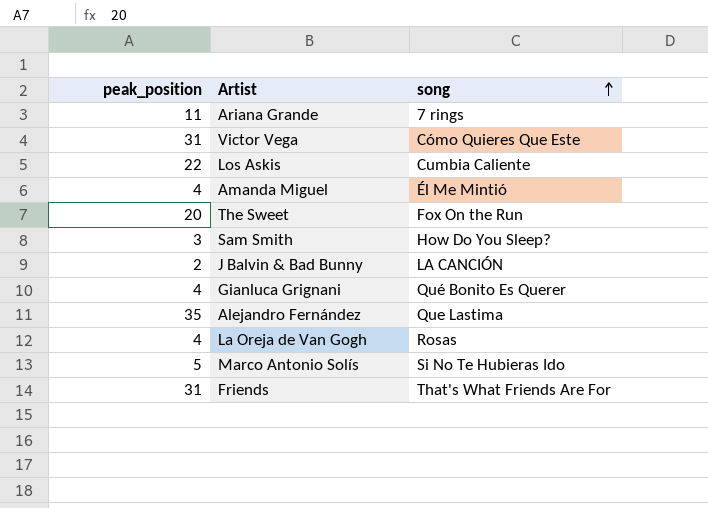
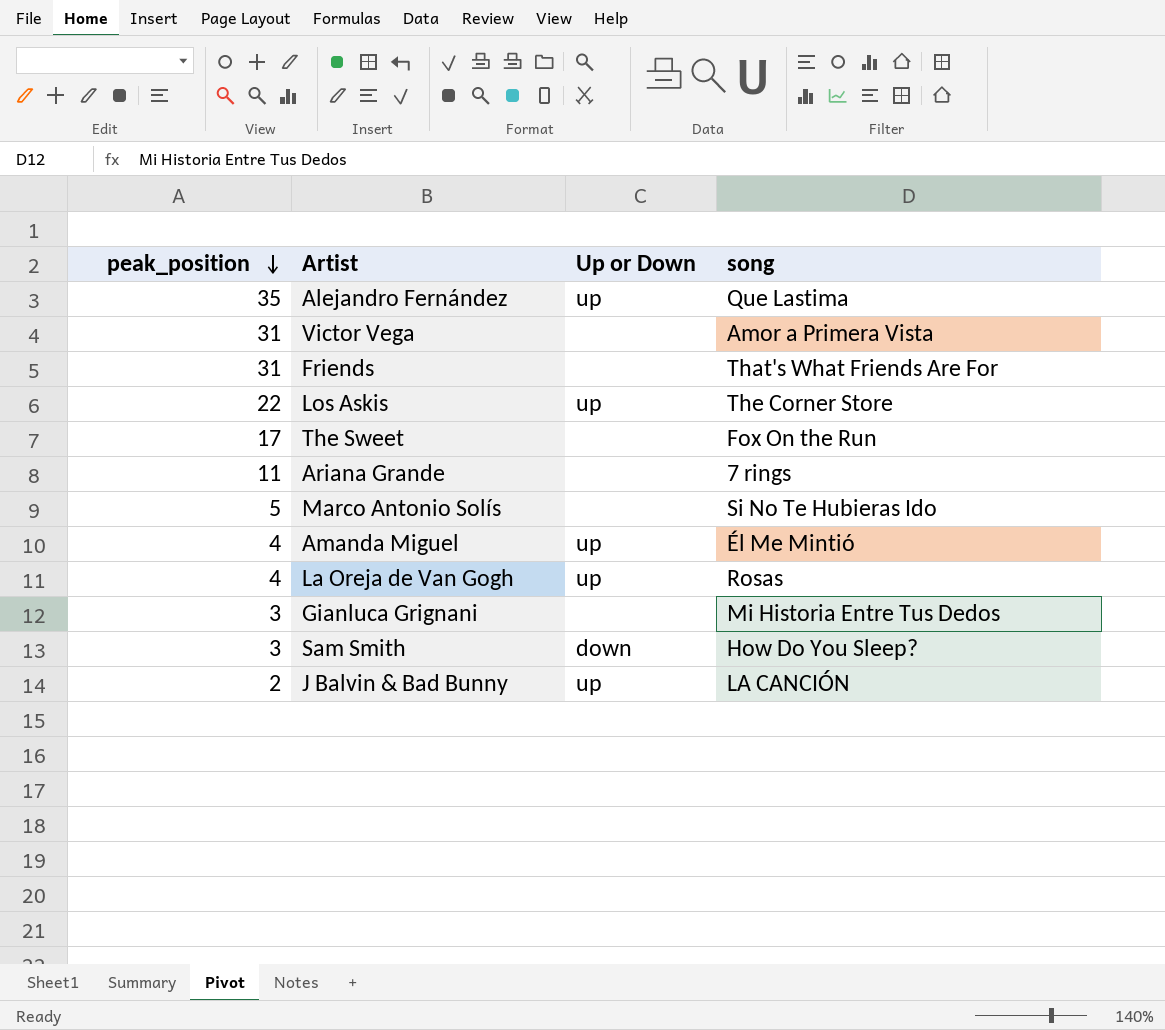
row order: song ascending -> peak_position descending
column Up or Down | position: none -> 3
Victor Vega | song: Cómo Quieres Que Este -> Amor a Primera Vista
Los Askis | song: Cumbia Caliente -> The Corner Store
The Sweet | peak_position: 20 -> 17
Gianluca Grignani | peak_position: 4 -> 3
Gianluca Grignani | song: Qué Bonito Es Querer -> Mi Historia Entre Tus Dedos

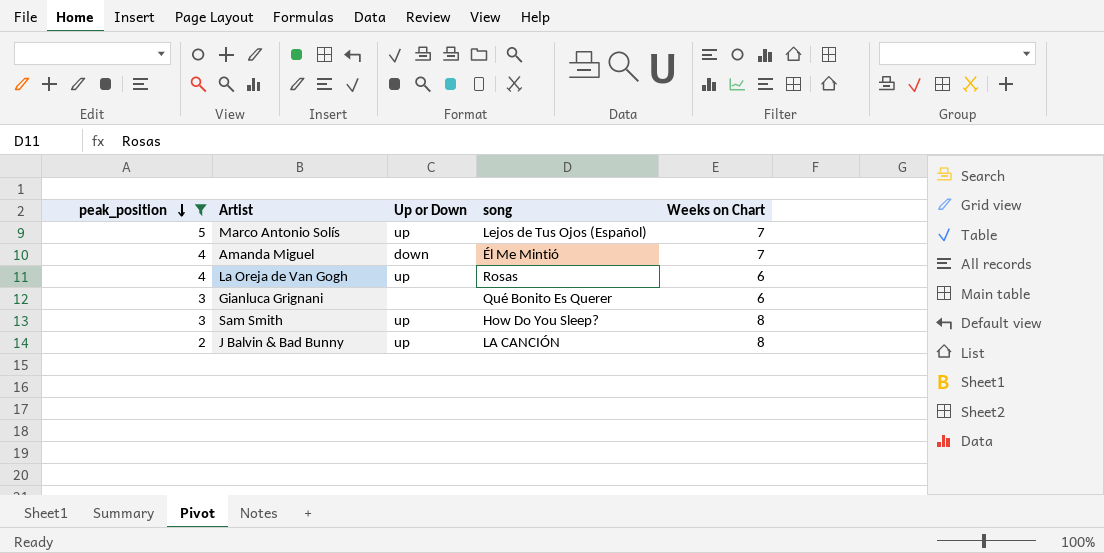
filter: none -> peak_position <= 5
column Weeks on Chart | position: none -> 5
Marco Antonio Solís | Up or Down: none -> up
Marco Antonio Solís | song: Si No Te Hubieras Ido -> Lejos de Tus Ojos (Español)
Amanda Miguel | Up or Down: up -> down
Gianluca Grignani | song: Mi Historia Entre Tus Dedos -> Qué Bonito Es Querer
Sam Smith | Up or Down: down -> up

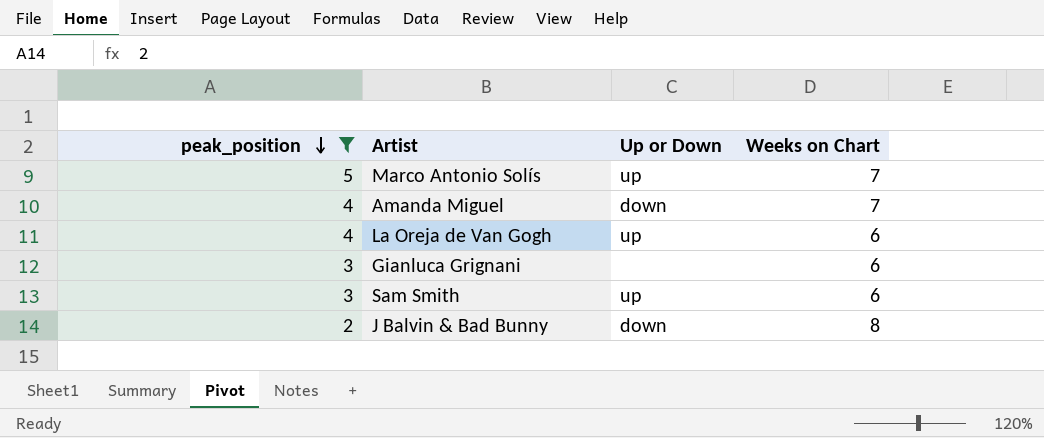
column song | position: 4 -> none
Sam Smith | Weeks on Chart: 8 -> 6
J Balvin & Bad Bunny | Up or Down: up -> down

